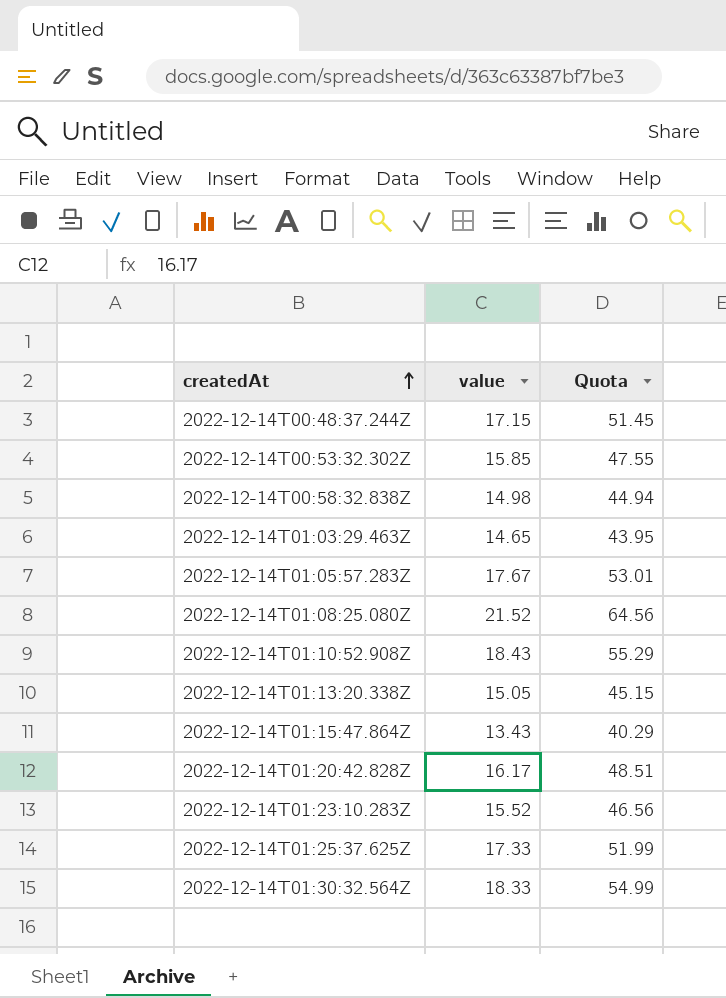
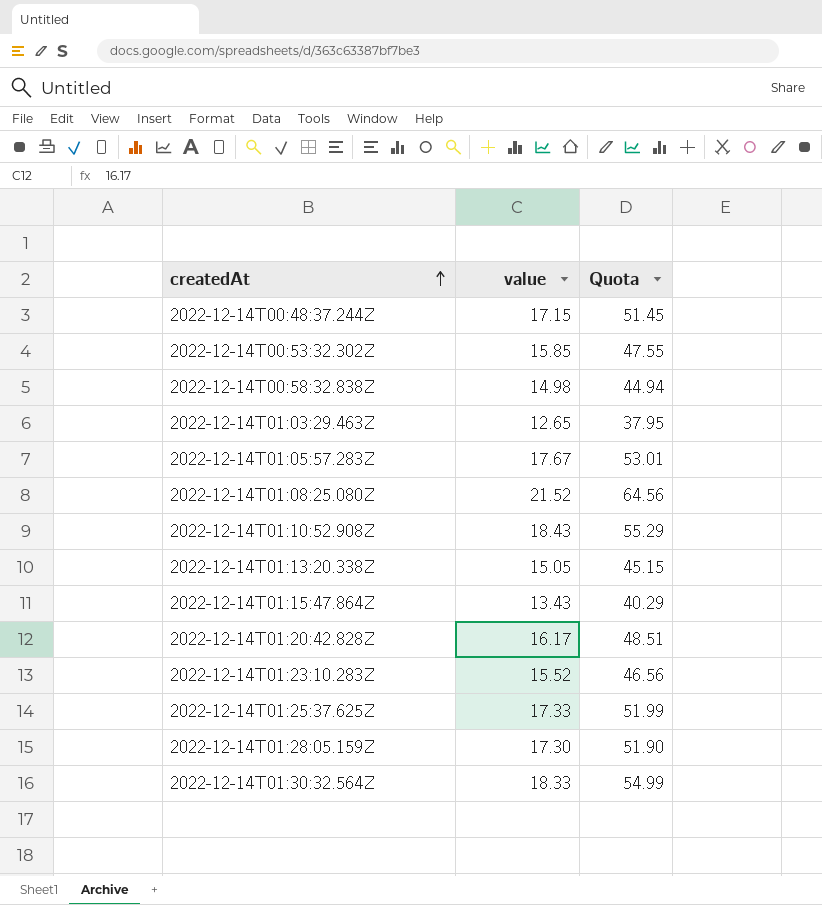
2022-12-14T01:03:29.463Z | value: 14.65 -> 12.65
2022-12-14T01:03:29.463Z | Quota: 43.95 -> 37.95
row 2022-12-14T01:28:05.159Z: none -> 17.30 | 51.90

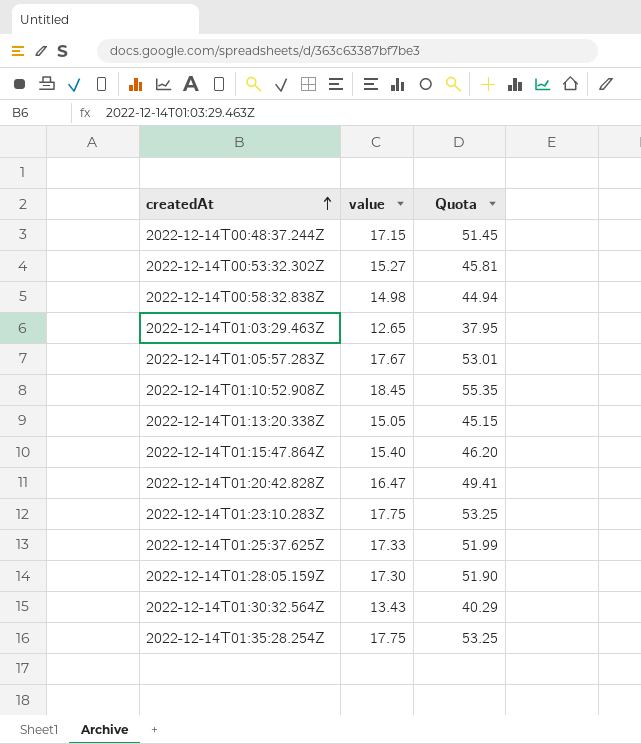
row 2022-12-14T01:08:25.080Z: 21.52 | 64.56 -> none
2022-12-14T00:53:32.302Z | value: 15.85 -> 15.27
2022-12-14T00:53:32.302Z | Quota: 47.55 -> 45.81
2022-12-14T01:10:52.908Z | value: 18.43 -> 18.45
2022-12-14T01:10:52.908Z | Quota: 55.29 -> 55.35
2022-12-14T01:15:47.864Z | value: 13.43 -> 15.40
2022-12-14T01:15:47.864Z | Quota: 40.29 -> 46.20
2022-12-14T01:20:42.828Z | value: 16.17 -> 16.47
2022-12-14T01:20:42.828Z | Quota: 48.51 -> 49.41
2022-12-14T01:23:10.283Z | value: 15.52 -> 17.75
2022-12-14T01:23:10.283Z | Quota: 46.56 -> 53.25
2022-12-14T01:30:32.564Z | value: 18.33 -> 13.43
2022-12-14T01:30:32.564Z | Quota: 54.99 -> 40.29
row 2022-12-14T01:35:28.254Z: none -> 17.75 | 53.25

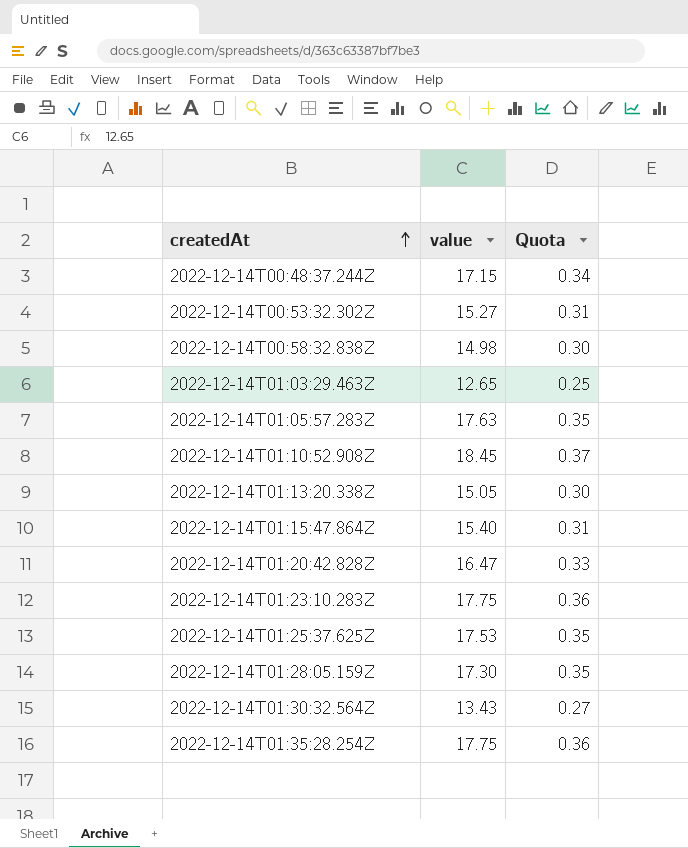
column Quota | formula: [value] * 3 -> [value] * 0.02
2022-12-14T01:05:57.283Z | value: 17.67 -> 17.63
2022-12-14T01:25:37.625Z | value: 17.33 -> 17.53

